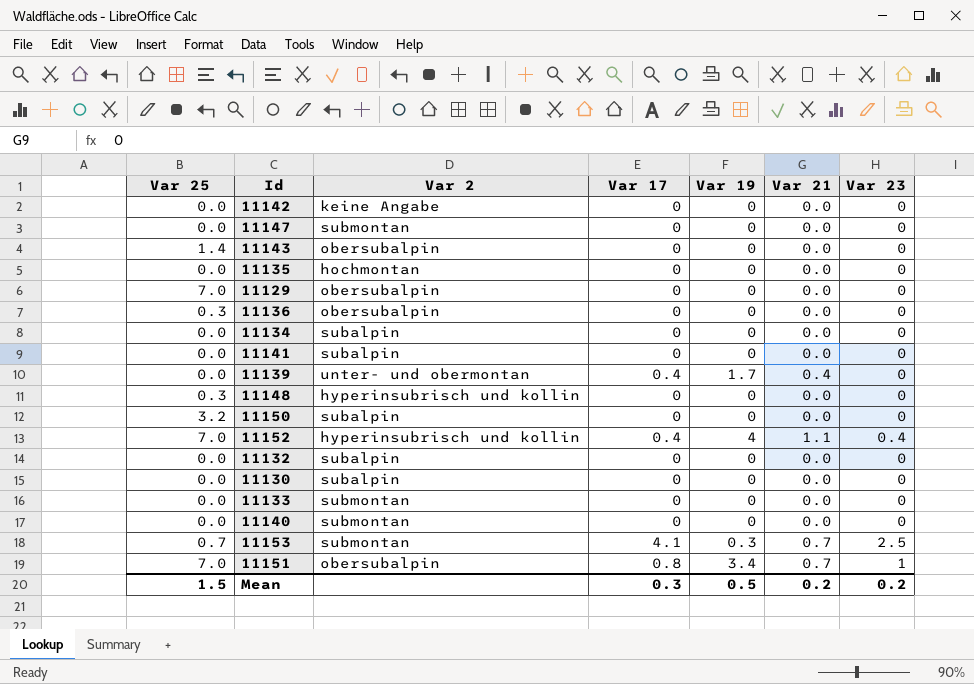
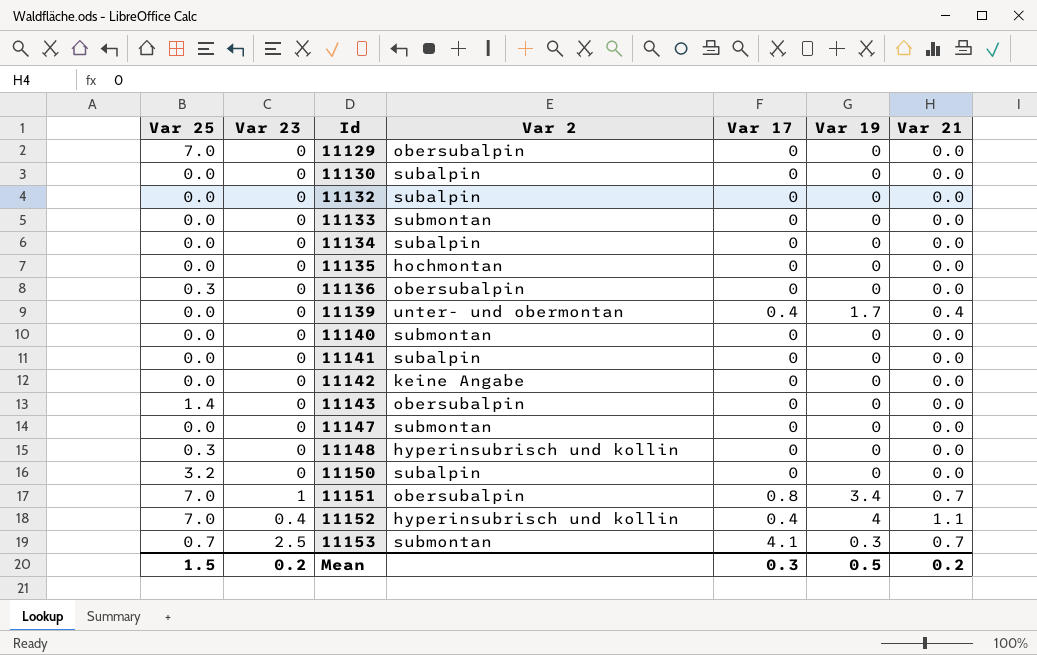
row order: none -> Id ascending
column Var 23 | position: 7 -> 2

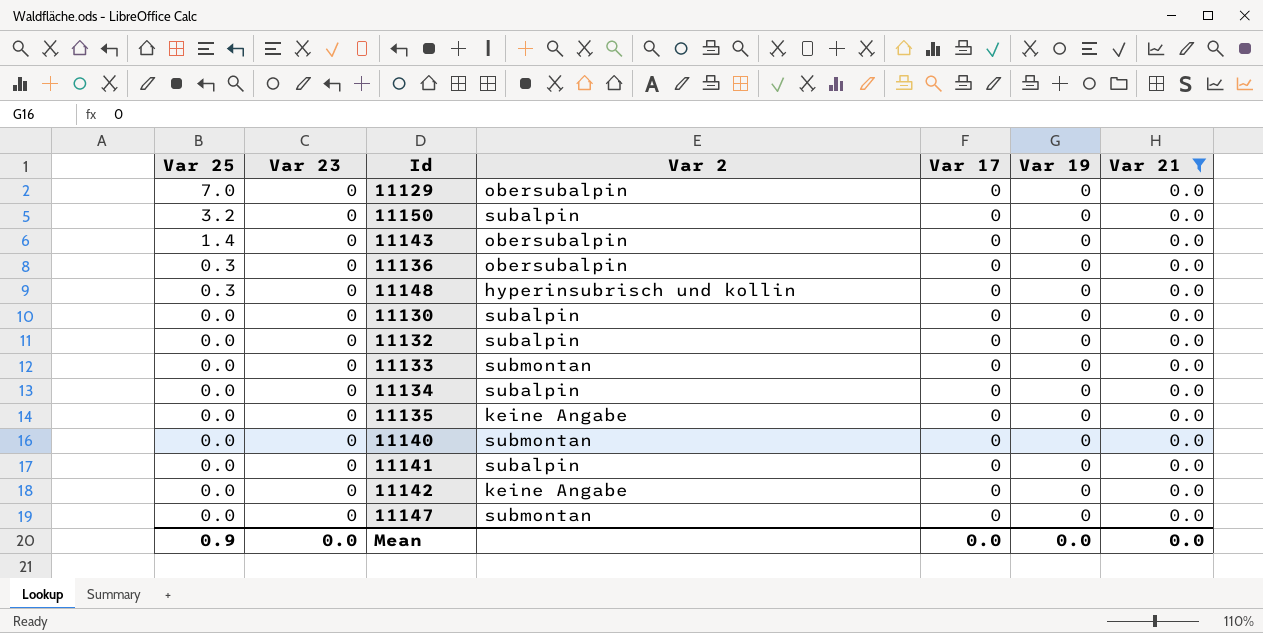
filter: none -> Var 21 = 0.0
row order: Id ascending -> Var 25 descending
11135 | Var 2: hochmontan -> keine Angabe
Mean | Var 25: 1.5 -> 0.9
Mean | Var 23: 0.2 -> 0.0
Mean | Var 17: 0.3 -> 0.0
Mean | Var 19: 0.5 -> 0.0
Mean | Var 21: 0.2 -> 0.0

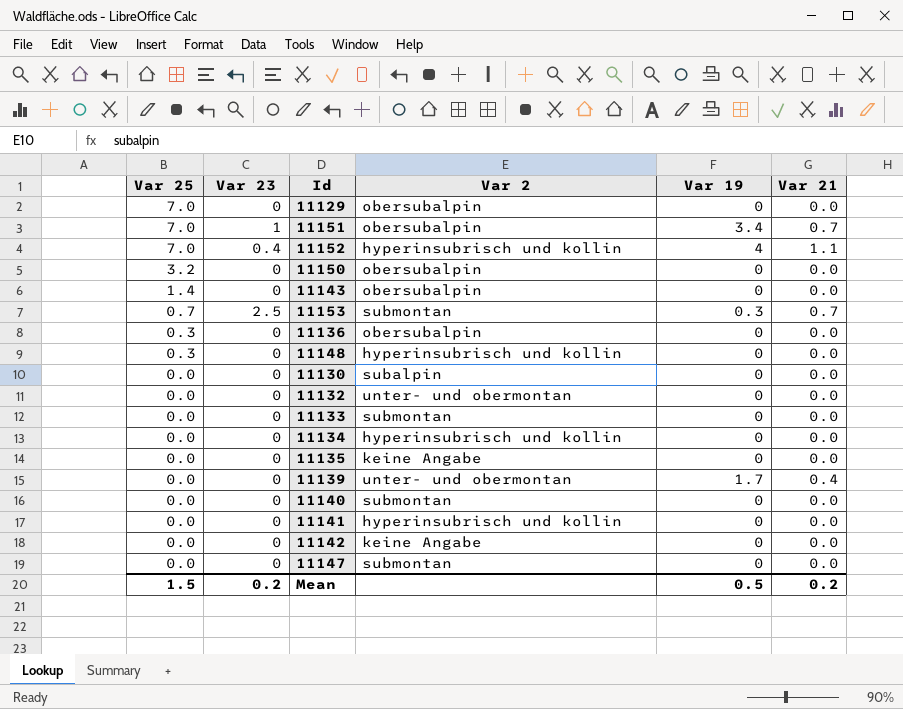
filter: Var 21 = 0.0 -> none
column Var 17 | position: 5 -> none
11150 | Var 2: subalpin -> obersubalpin
11132 | Var 2: subalpin -> unter- und obermontan
11134 | Var 2: subalpin -> hyperinsubrisch und kollin
11141 | Var 2: subalpin -> hyperinsubrisch und kollin
Mean | Var 25: 0.9 -> 1.5
Mean | Var 23: 0.0 -> 0.2
Mean | Var 19: 0.0 -> 0.5
Mean | Var 21: 0.0 -> 0.2

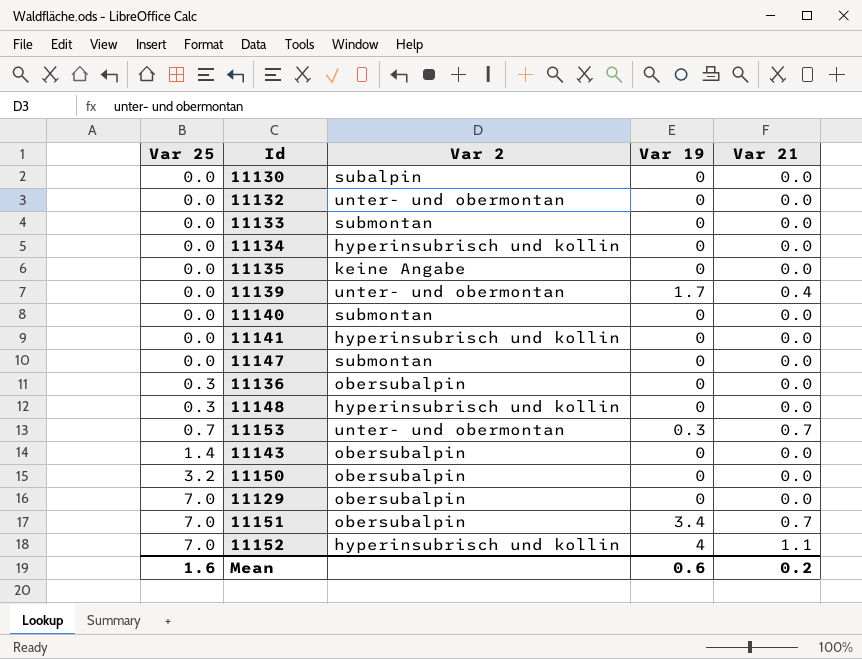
row order: Var 25 descending -> Var 25 ascending
column Var 23 | position: 2 -> none
row 11142: 0.0 | 0 | keine Angabe | 0 | 0.0 -> none
11153 | Var 2: submontan -> unter- und obermontan
Mean | Var 25: 1.5 -> 1.6
Mean | Var 19: 0.5 -> 0.6

